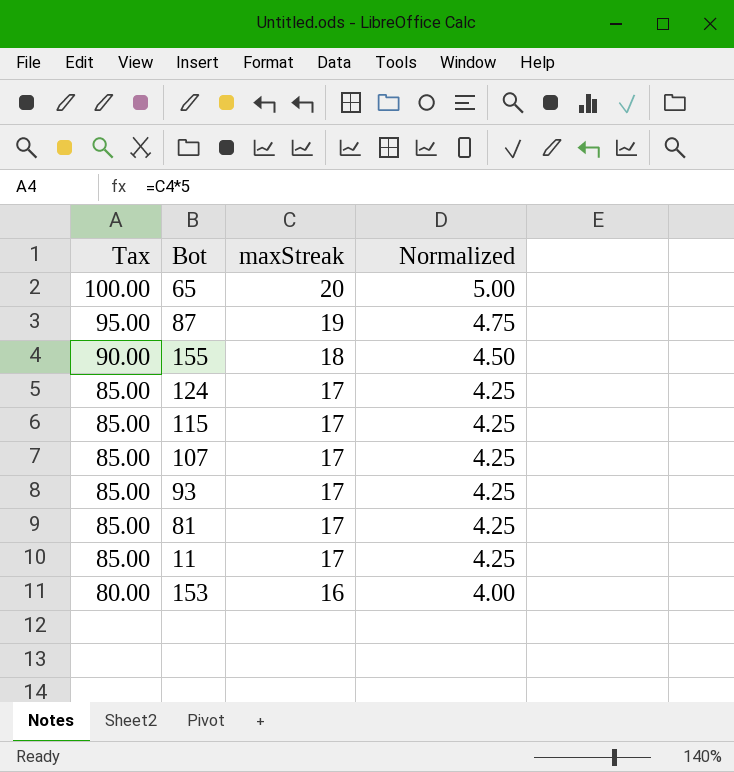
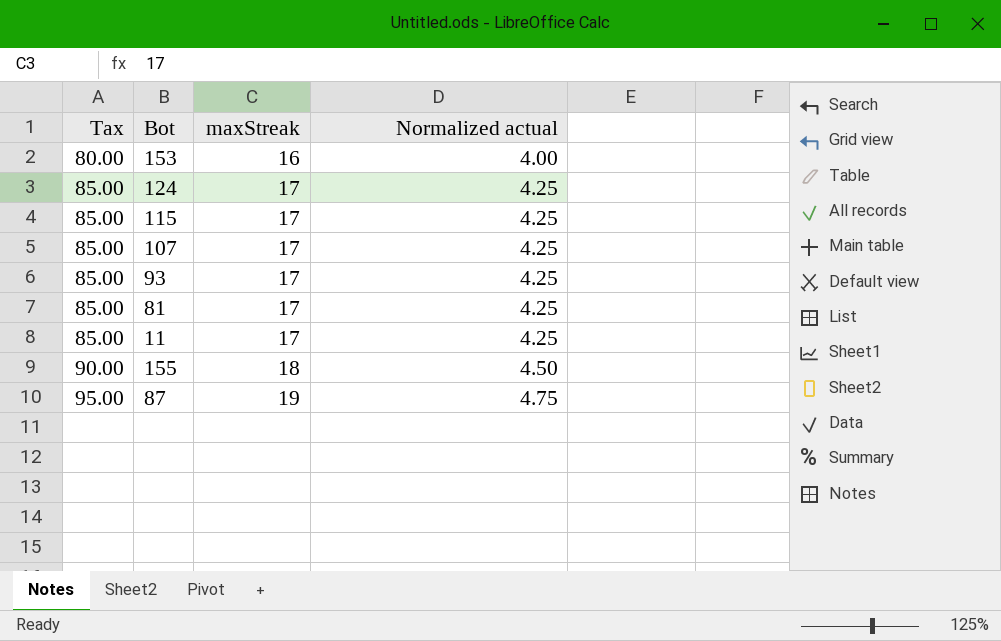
row order: Tax descending -> Tax ascending
column name: Normalized -> Normalized actual
row 65: 100.00 | 20 | 5.00 -> none

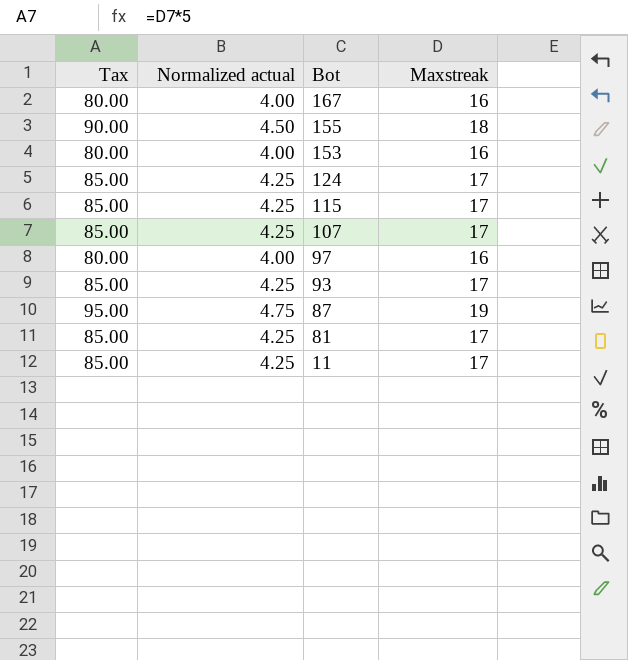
row order: Tax ascending -> Bot descending
column Normalized actual | position: 4 -> 2
column name: maxStreak -> Maxstreak
row 167: none -> 80.00 | 4.00 | 16
row 97: none -> 80.00 | 4.00 | 16

